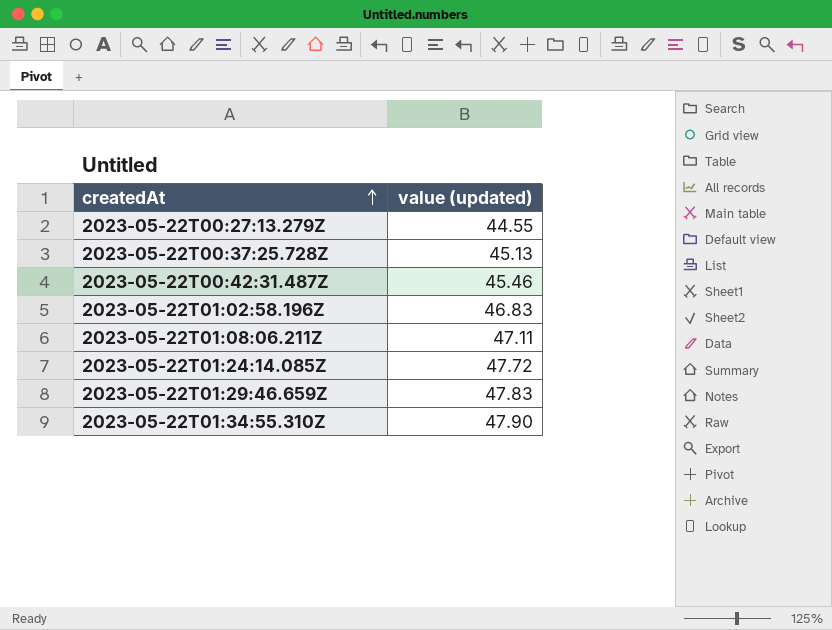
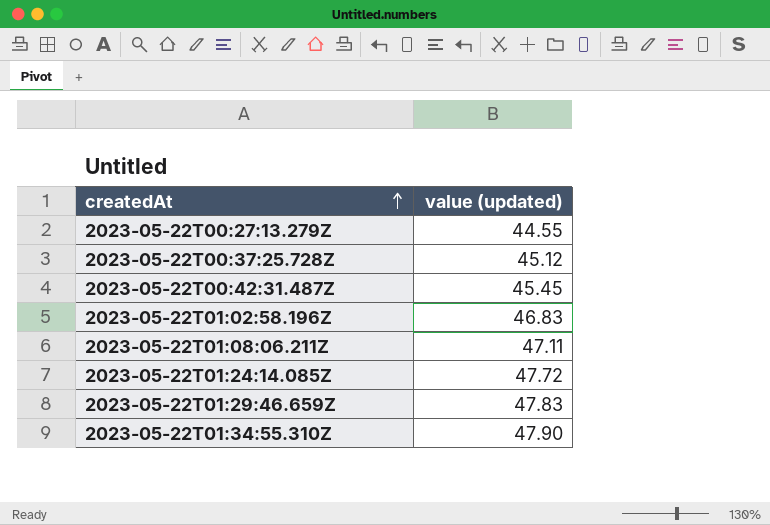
2023-05-22T00:37:25.728Z | value (updated): 45.13 -> 45.12
2023-05-22T00:42:31.487Z | value (updated): 45.46 -> 45.45

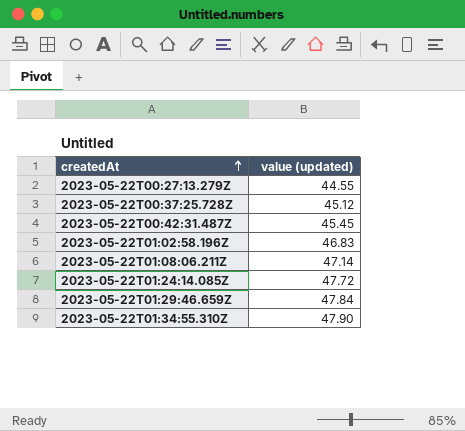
2023-05-22T01:08:06.211Z | value (updated): 47.11 -> 47.14
2023-05-22T01:29:46.659Z | value (updated): 47.83 -> 47.84

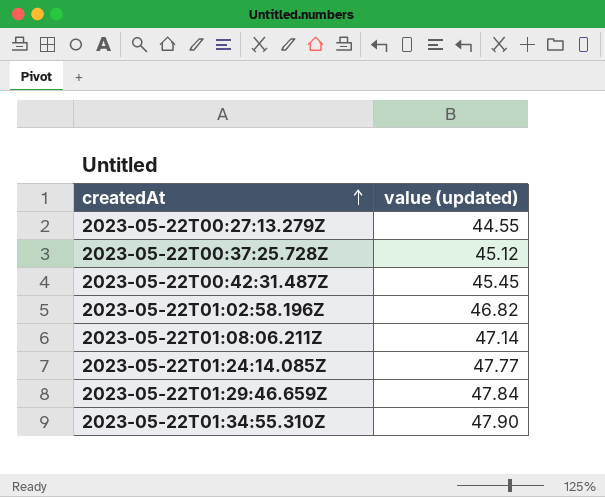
2023-05-22T01:02:58.196Z | value (updated): 46.83 -> 46.82
2023-05-22T01:24:14.085Z | value (updated): 47.72 -> 47.77

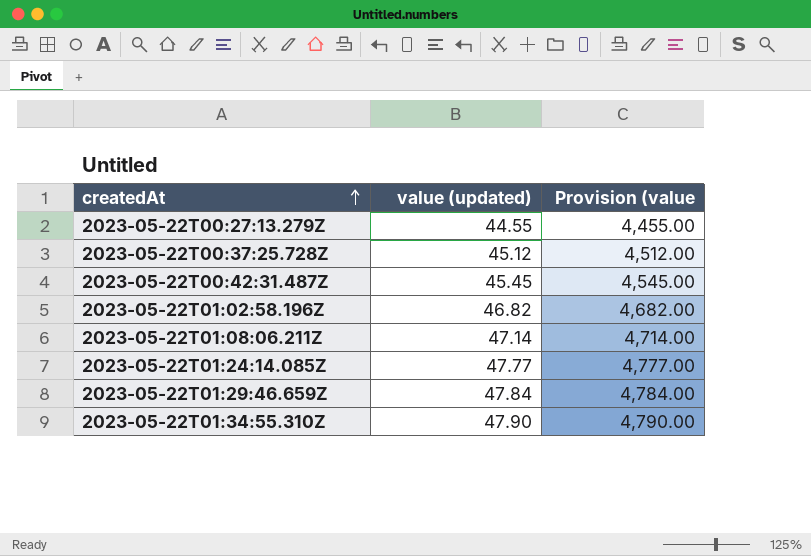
column Provision (value | formula: none -> [value (updated)] * 100

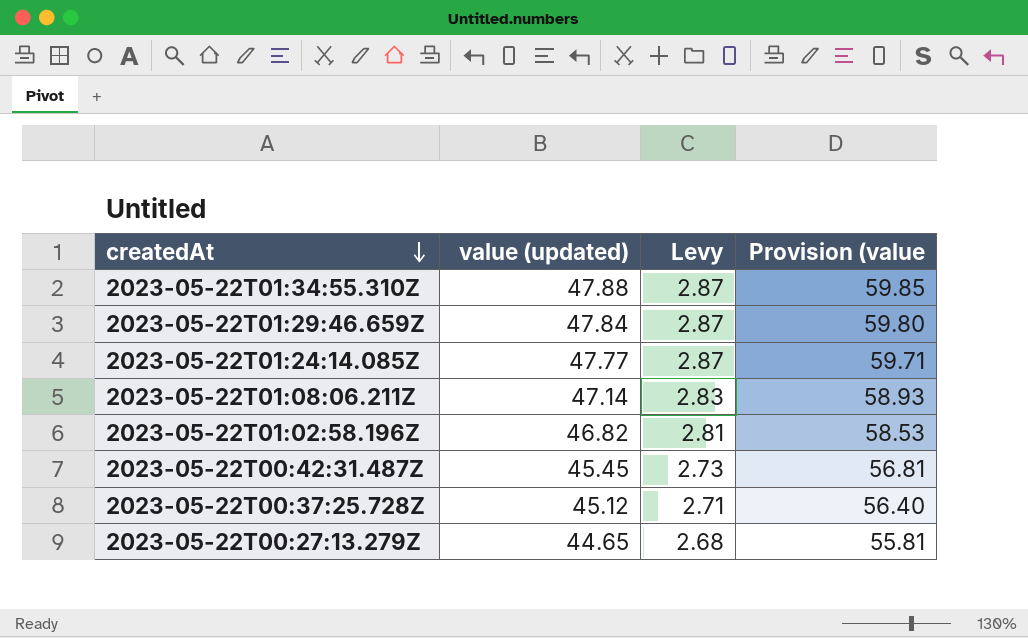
row order: createdAt ascending -> createdAt descending
column Levy | formula: none -> [value (updated)] * 0.06
column Provision (value | formula: [value (updated)] * 100 -> [value (updated)] * 1.25
2023-05-22T01:34:55.310Z | value (updated): 47.90 -> 47.88
2023-05-22T00:27:13.279Z | value (updated): 44.55 -> 44.65

